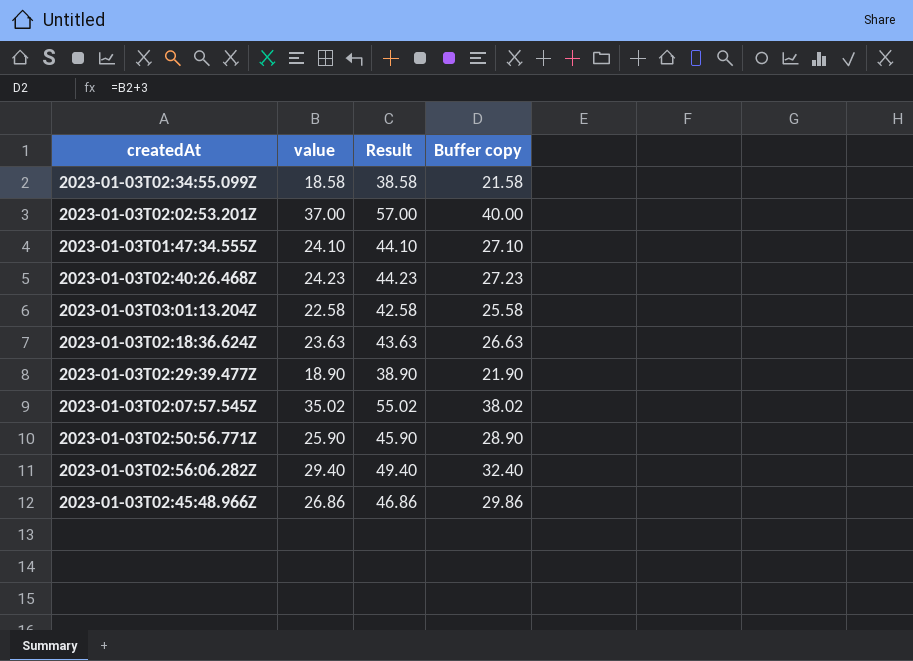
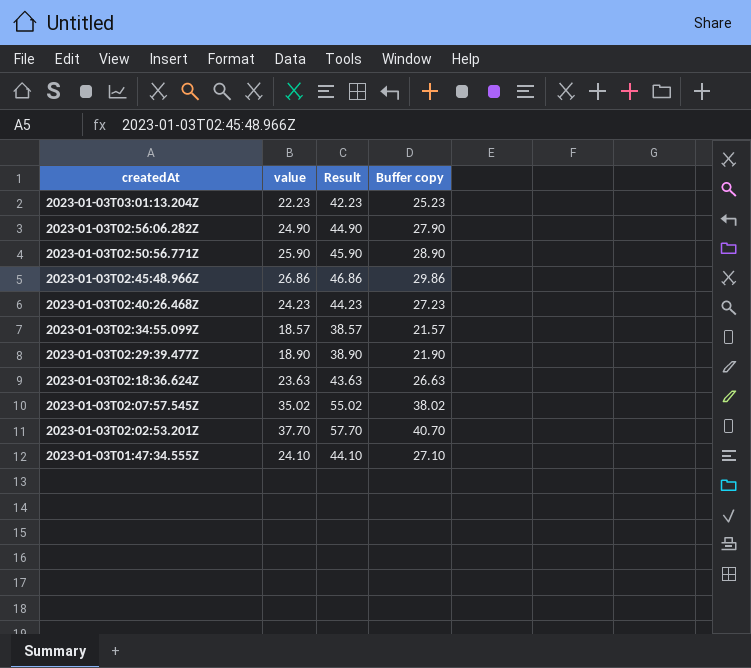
row order: none -> createdAt descending
2023-01-03T03:01:13.204Z | value: 22.58 -> 22.23
2023-01-03T03:01:13.204Z | Result: 42.58 -> 42.23
2023-01-03T03:01:13.204Z | Buffer copy: 25.58 -> 25.23
2023-01-03T02:56:06.282Z | value: 29.40 -> 24.90
2023-01-03T02:56:06.282Z | Result: 49.40 -> 44.90
2023-01-03T02:56:06.282Z | Buffer copy: 32.40 -> 27.90
2023-01-03T02:34:55.099Z | value: 18.58 -> 18.57
2023-01-03T02:34:55.099Z | Result: 38.58 -> 38.57
2023-01-03T02:34:55.099Z | Buffer copy: 21.58 -> 21.57
2023-01-03T02:02:53.201Z | value: 37.00 -> 37.70
2023-01-03T02:02:53.201Z | Result: 57.00 -> 57.70
2023-01-03T02:02:53.201Z | Buffer copy: 40.00 -> 40.70

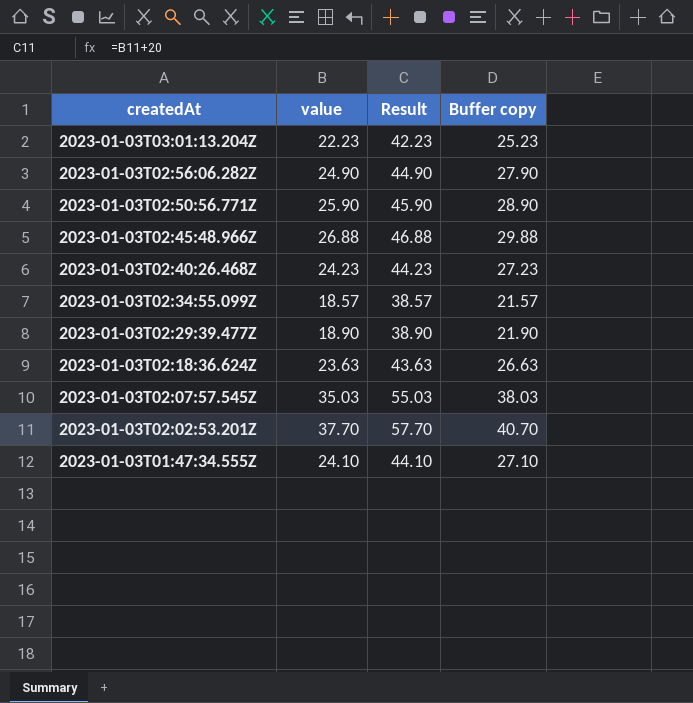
2023-01-03T02:45:48.966Z | value: 26.86 -> 26.88
2023-01-03T02:45:48.966Z | Result: 46.86 -> 46.88
2023-01-03T02:45:48.966Z | Buffer copy: 29.86 -> 29.88
2023-01-03T02:07:57.545Z | value: 35.02 -> 35.03
2023-01-03T02:07:57.545Z | Result: 55.02 -> 55.03
2023-01-03T02:07:57.545Z | Buffer copy: 38.02 -> 38.03

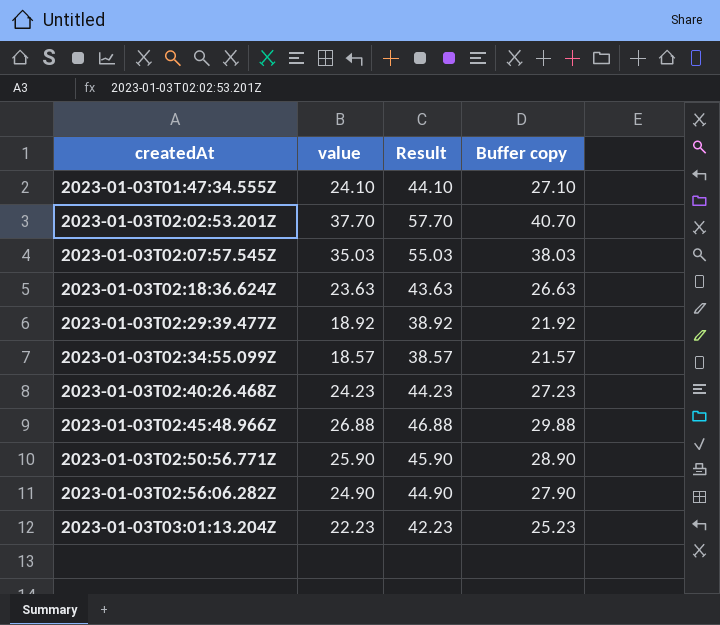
row order: createdAt descending -> createdAt ascending
2023-01-03T02:29:39.477Z | value: 18.90 -> 18.92
2023-01-03T02:29:39.477Z | Result: 38.90 -> 38.92
2023-01-03T02:29:39.477Z | Buffer copy: 21.90 -> 21.92

